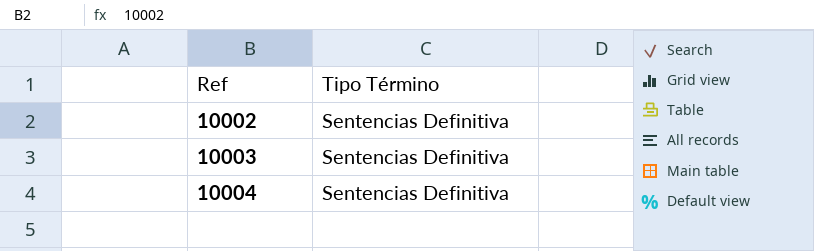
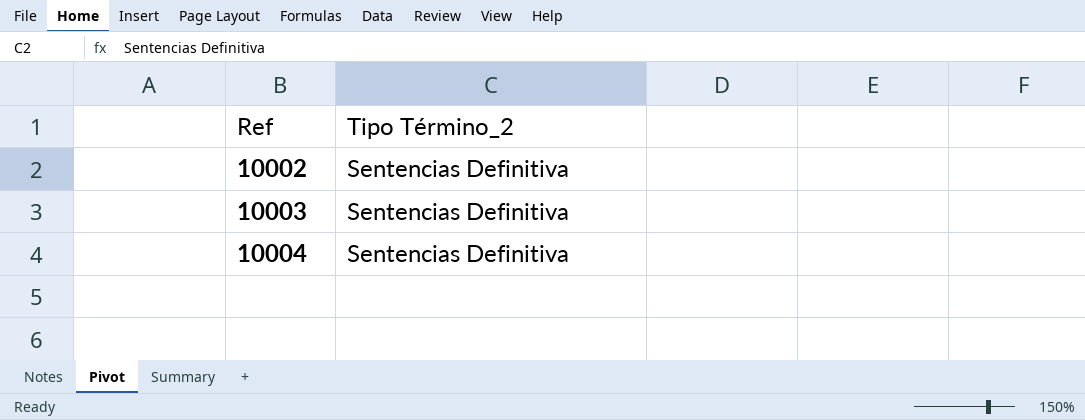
column name: Tipo Término -> Tipo Término_2

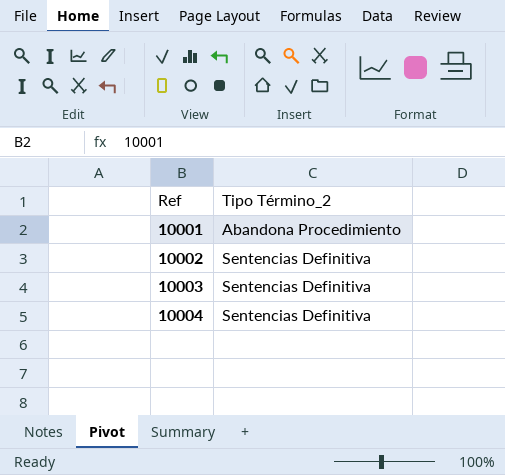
row 10001: none -> Abandona Procedimiento

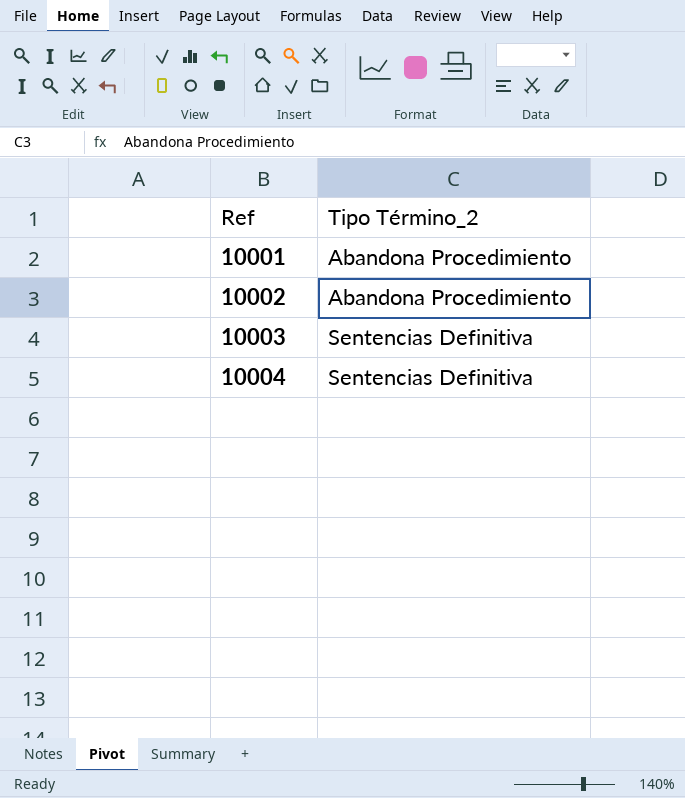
10002 | Tipo Término_2: Sentencias Definitiva -> Abandona Procedimiento

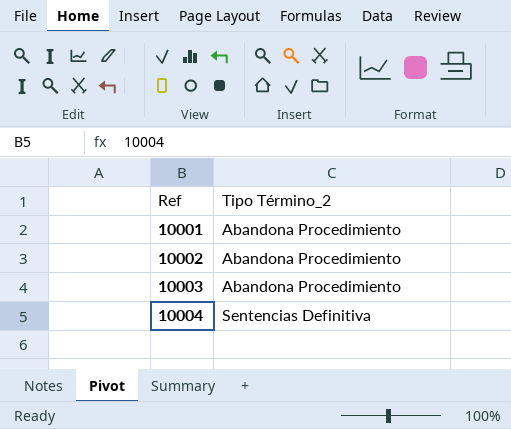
10003 | Tipo Término_2: Sentencias Definitiva -> Abandona Procedimiento

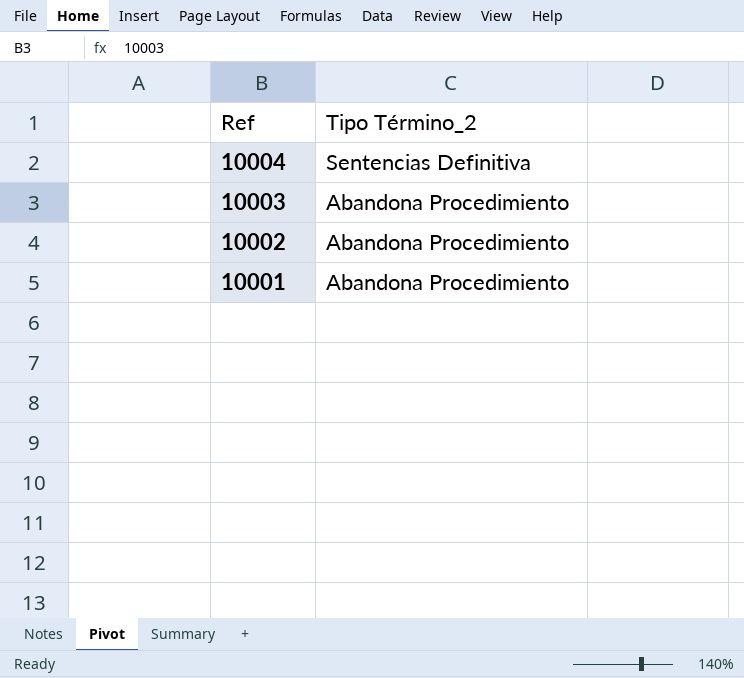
row order: Ref ascending -> Ref descending

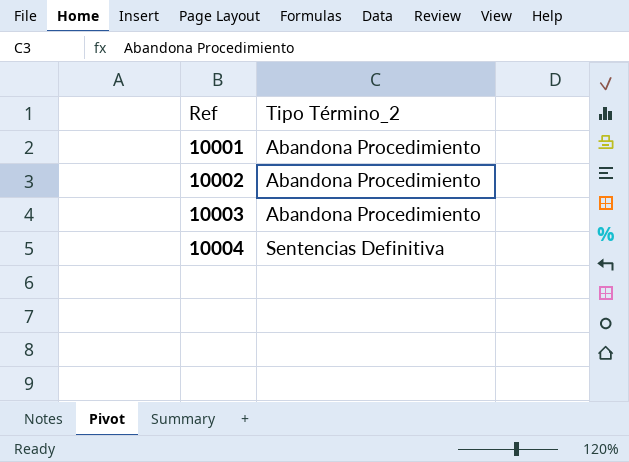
row order: Ref descending -> Ref ascending

